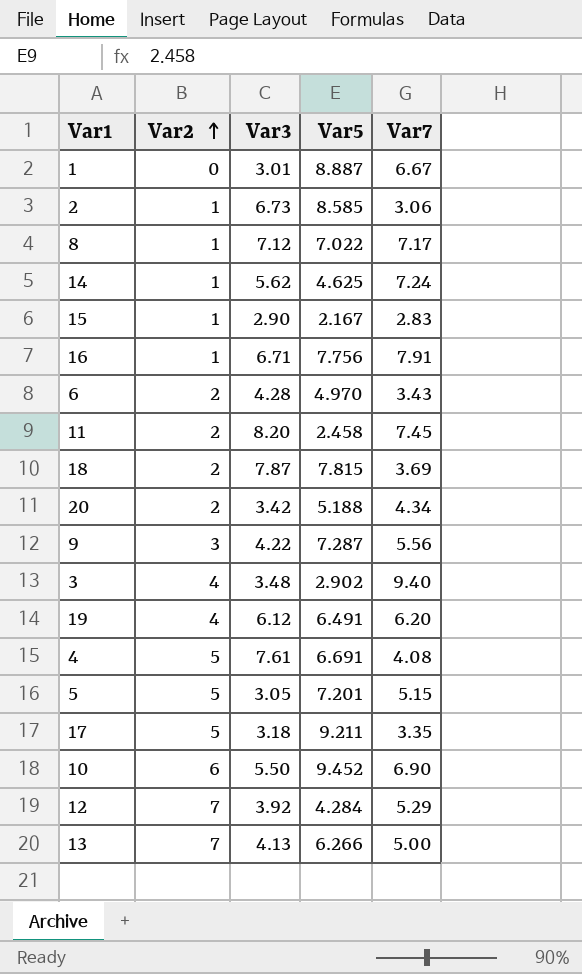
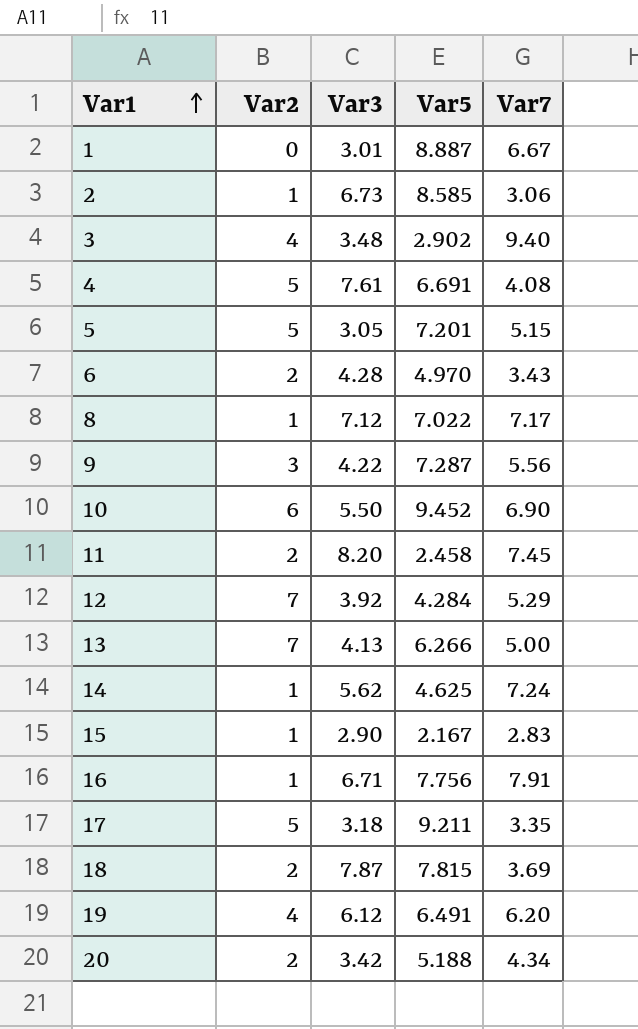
row order: Var2 ascending -> Var1 ascending

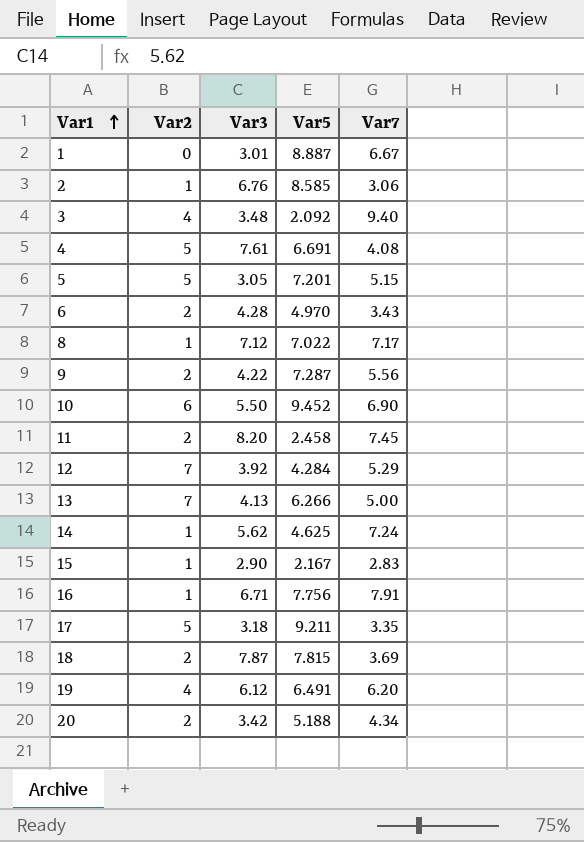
2 | Var3: 6.73 -> 6.76
3 | Var5: 2.902 -> 2.092
9 | Var2: 3 -> 2

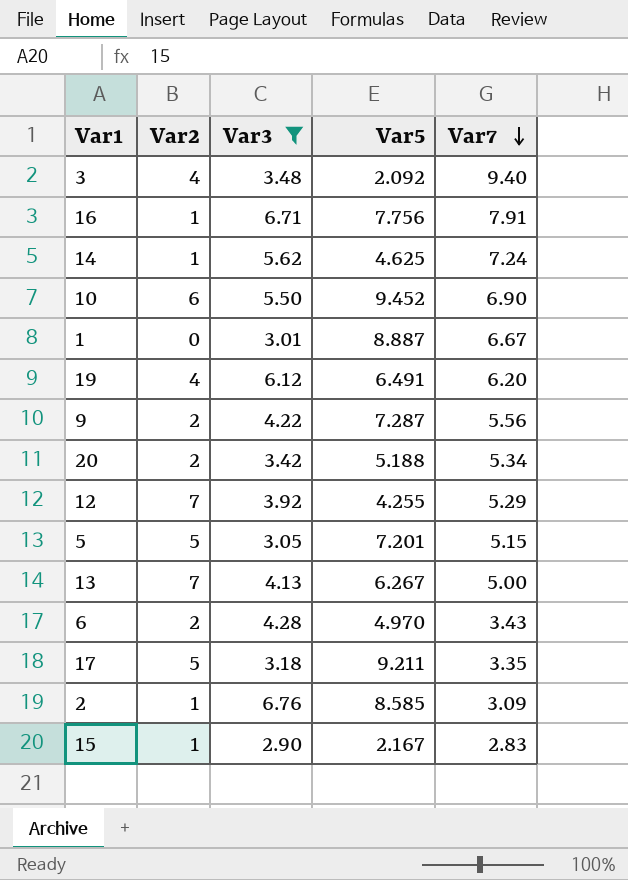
filter: none -> Var3 <= 6.76
row order: Var1 ascending -> Var7 descending
20 | Var7: 4.34 -> 5.34
12 | Var5: 4.284 -> 4.255
13 | Var5: 6.266 -> 6.267
2 | Var7: 3.06 -> 3.09

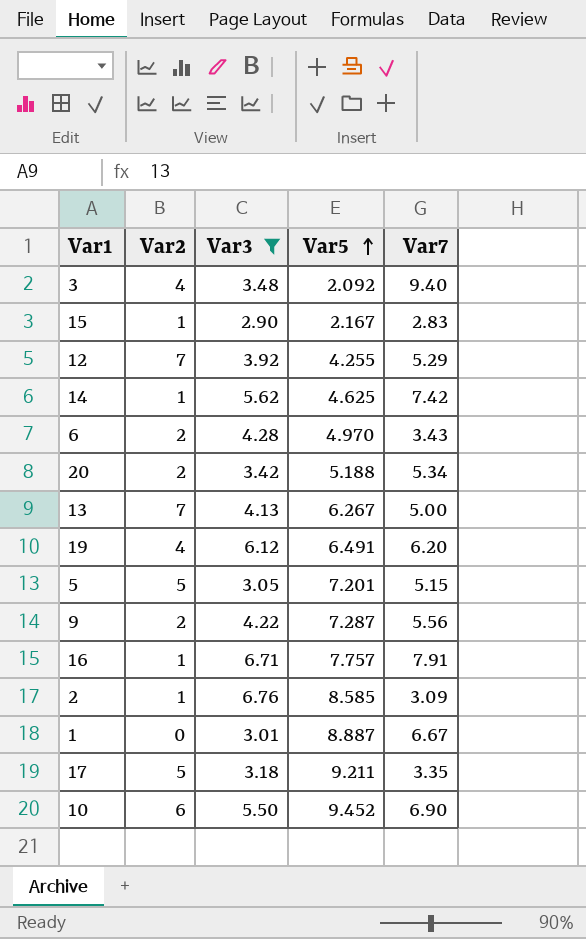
row order: Var7 descending -> Var5 ascending
14 | Var7: 7.24 -> 7.42
16 | Var5: 7.756 -> 7.757

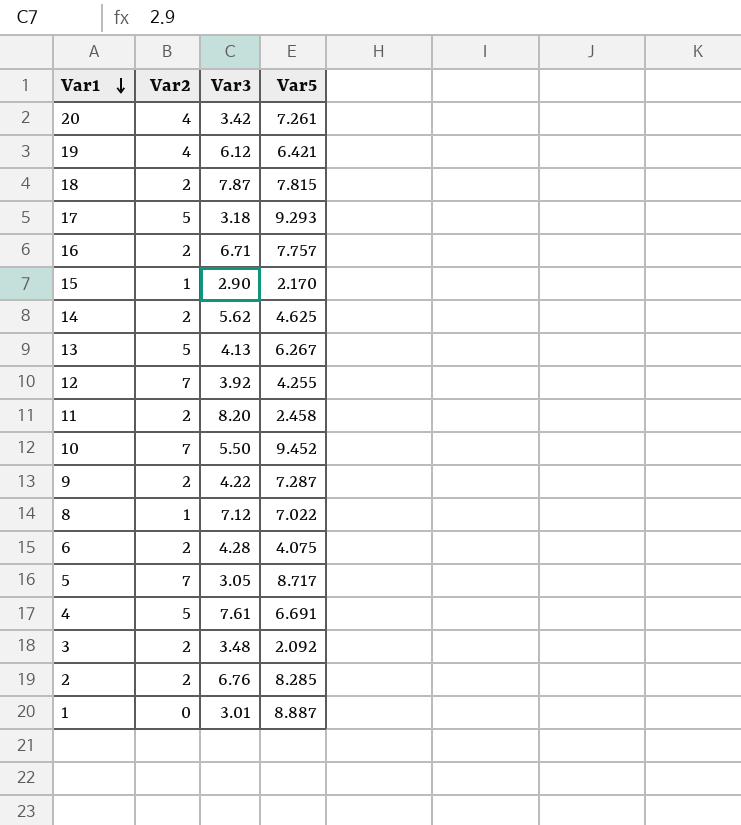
filter: Var3 <= 6.76 -> none
row order: Var5 ascending -> Var1 descending
column Var7 | position: 5 -> none
20 | Var2: 2 -> 4
20 | Var5: 5.188 -> 7.261
19 | Var5: 6.491 -> 6.421
17 | Var5: 9.211 -> 9.293
16 | Var2: 1 -> 2
15 | Var5: 2.167 -> 2.170
14 | Var2: 1 -> 2
13 | Var2: 7 -> 5
10 | Var2: 6 -> 7
6 | Var5: 4.970 -> 4.075
5 | Var2: 5 -> 7
5 | Var5: 7.201 -> 8.717
3 | Var2: 4 -> 2
2 | Var2: 1 -> 2
2 | Var5: 8.585 -> 8.285

